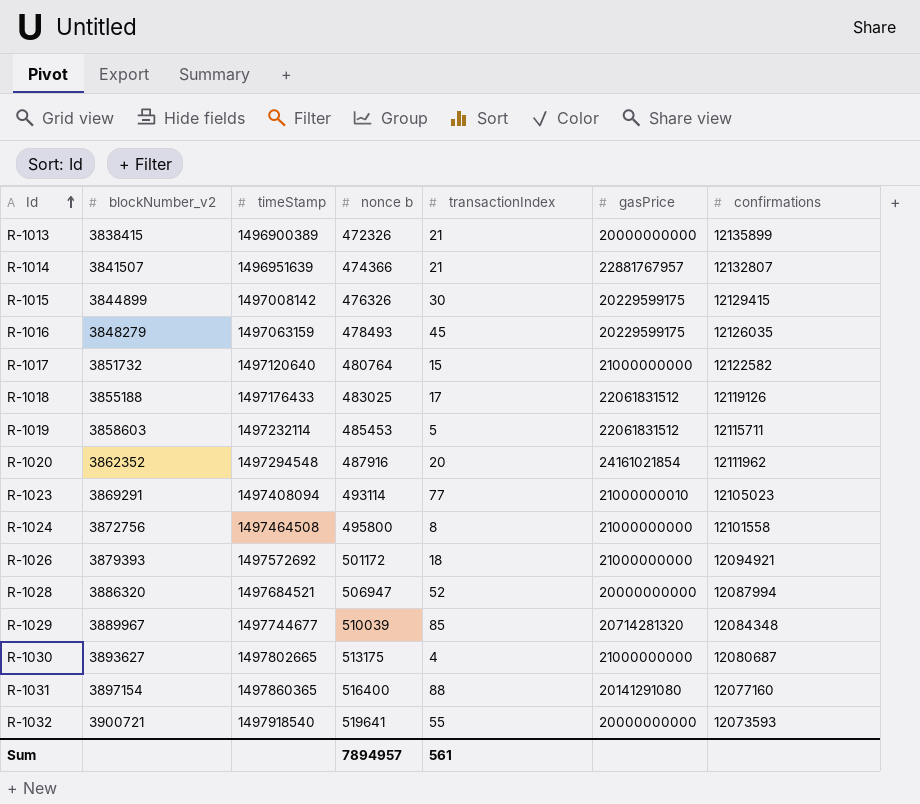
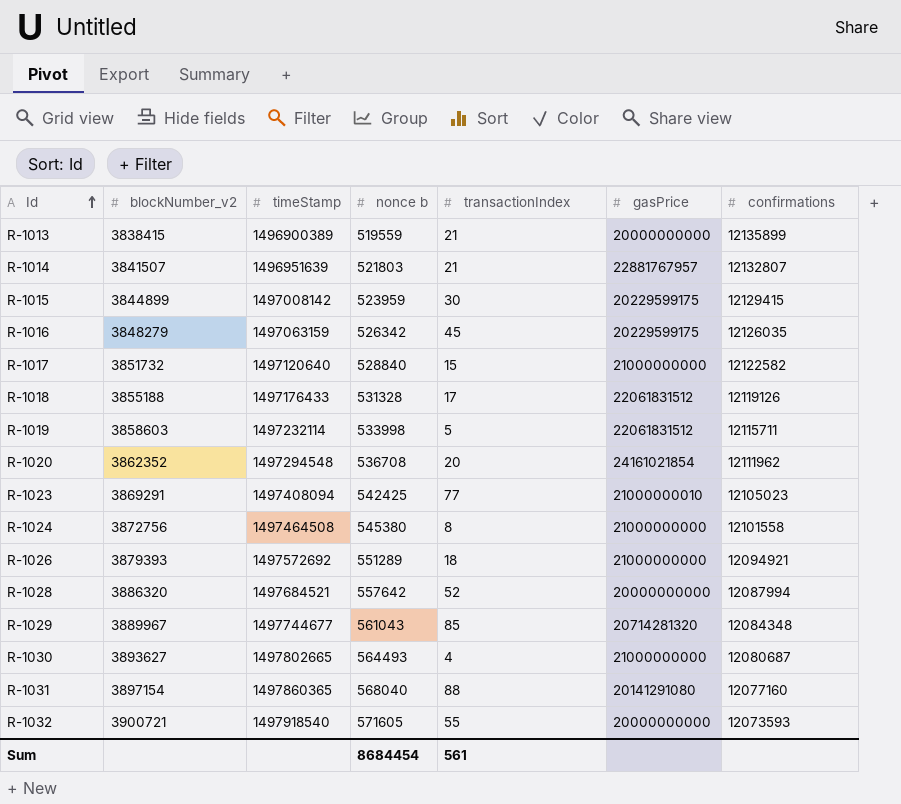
R-1013 | nonce b: 472326 -> 519559
R-1014 | nonce b: 474366 -> 521803
R-1015 | nonce b: 476326 -> 523959
R-1016 | nonce b: 478493 -> 526342
R-1017 | nonce b: 480764 -> 528840
R-1018 | nonce b: 483025 -> 531328
R-1019 | nonce b: 485453 -> 533998
R-1020 | nonce b: 487916 -> 536708
R-1023 | nonce b: 493114 -> 542425
R-1024 | nonce b: 495800 -> 545380
R-1026 | nonce b: 501172 -> 551289
R-1028 | nonce b: 506947 -> 557642
R-1029 | nonce b: 510039 -> 561043
R-1030 | nonce b: 513175 -> 564493
R-1031 | nonce b: 516400 -> 568040
R-1032 | nonce b: 519641 -> 571605
Sum | nonce b: 7894957 -> 8684454

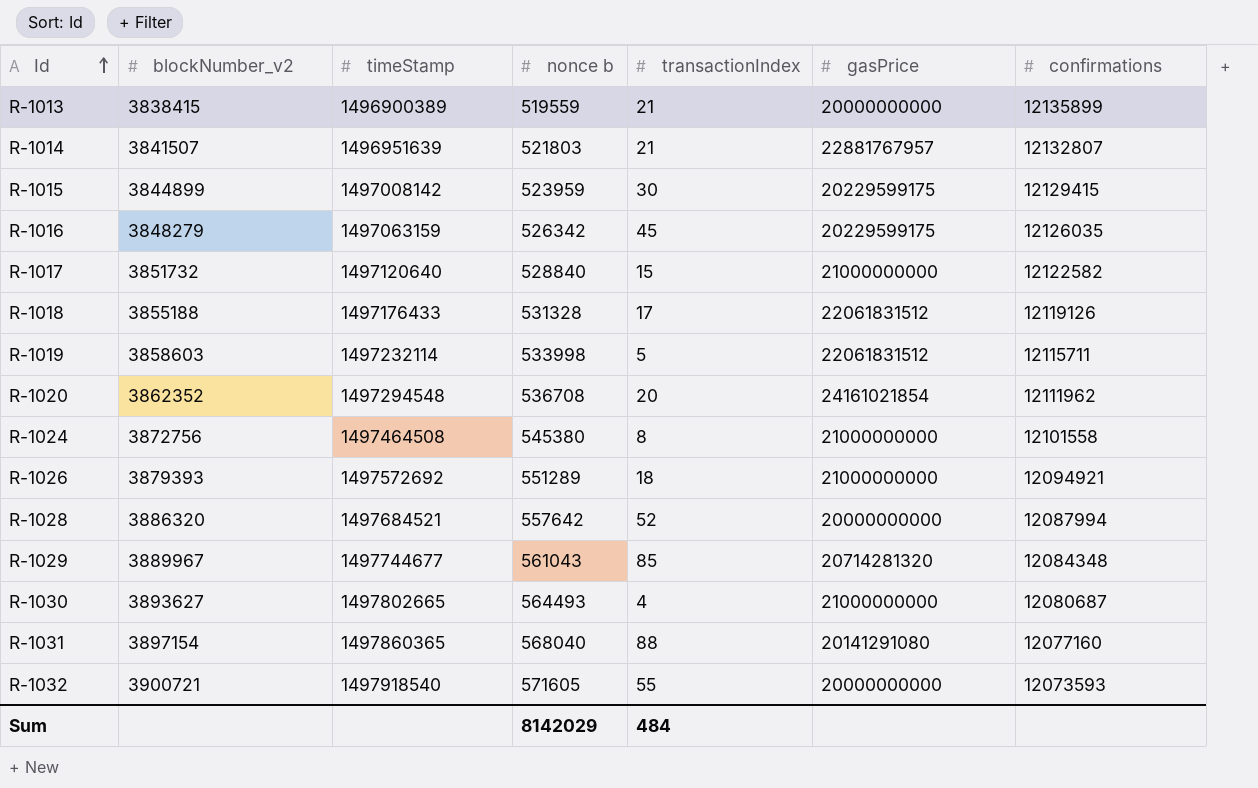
row R-1023: 3869291 | 1497408094 | 542425 | 77 | 21000000010 | 12105023 -> none
Sum | nonce b: 8684454 -> 8142029
Sum | transactionIndex: 561 -> 484

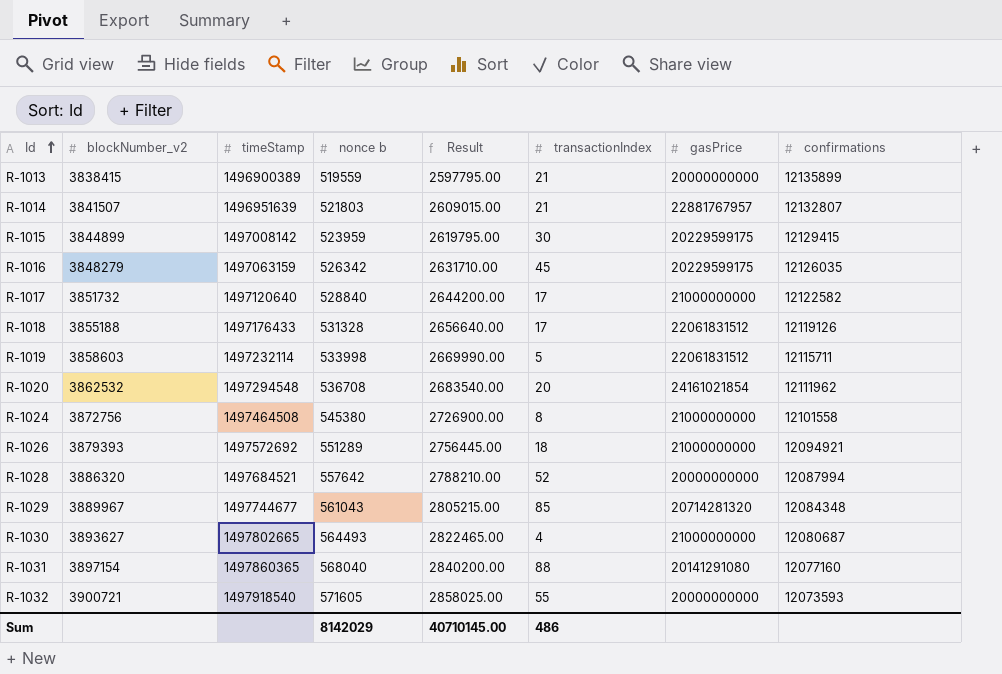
column Result | formula: none -> [nonce b] * 5
R-1017 | transactionIndex: 15 -> 17
R-1020 | blockNumber_v2: 3862352 -> 3862532
Sum | transactionIndex: 484 -> 486

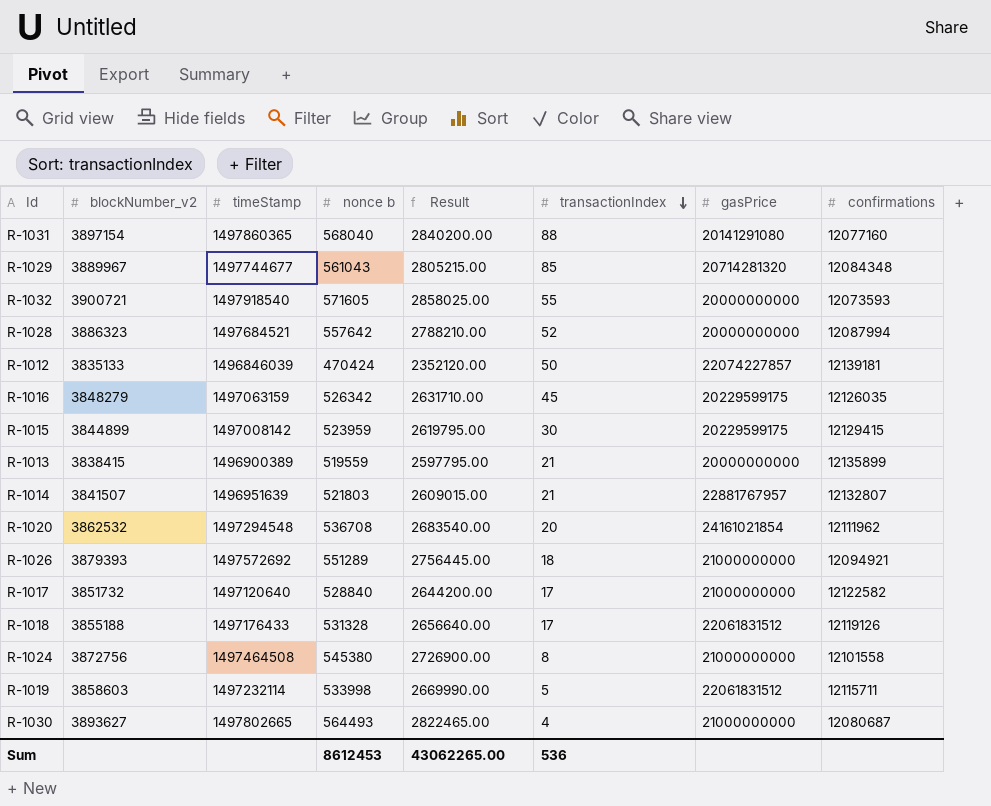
row order: Id ascending -> transactionIndex descending
R-1028 | blockNumber_v2: 3886320 -> 3886323
row R-1012: none -> 3835133 | 1496846039 | 470424 | 2352120.00 | 50 | 22074227857 | 12139181
Sum | nonce b: 8142029 -> 8612453
Sum | Result: 40710145.00 -> 43062265.00
Sum | transactionIndex: 486 -> 536

